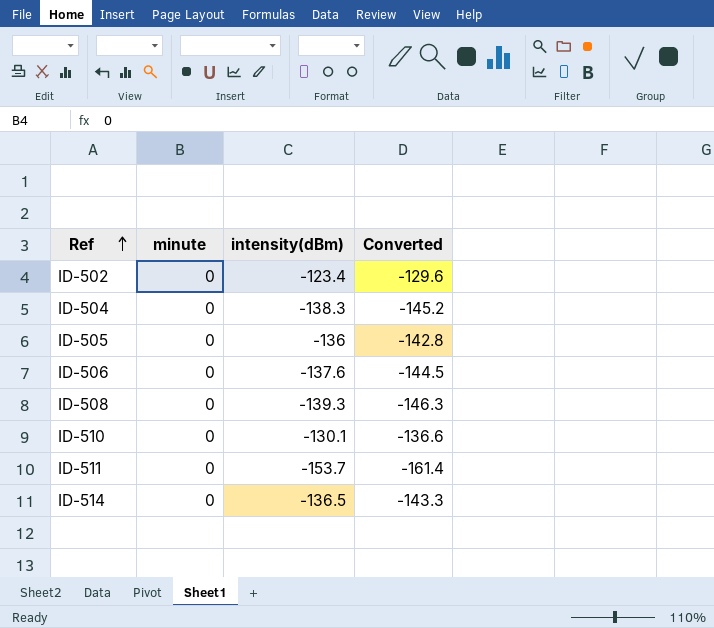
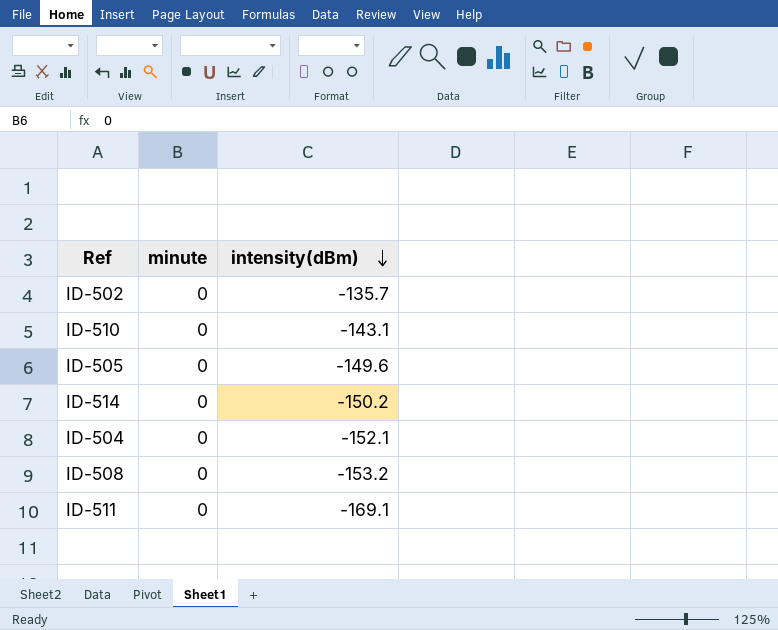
row order: Ref ascending -> intensity(dBm) descending
column Converted | formula: [intensity(dBm)] * 1.05 -> none
row ID-506: 0 | -137.6 | -144.5 -> none
ID-502 | intensity(dBm): -123.4 -> -135.7
ID-510 | intensity(dBm): -130.1 -> -143.1
ID-505 | intensity(dBm): -136 -> -149.6
ID-514 | intensity(dBm): -136.5 -> -150.2
ID-504 | intensity(dBm): -138.3 -> -152.1
ID-508 | intensity(dBm): -139.3 -> -153.2
ID-511 | intensity(dBm): -153.7 -> -169.1

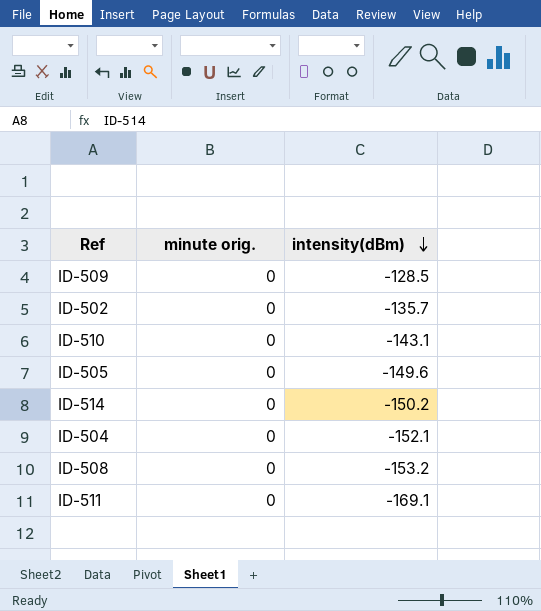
column name: minute -> minute orig.
row ID-509: none -> 0 | -128.5

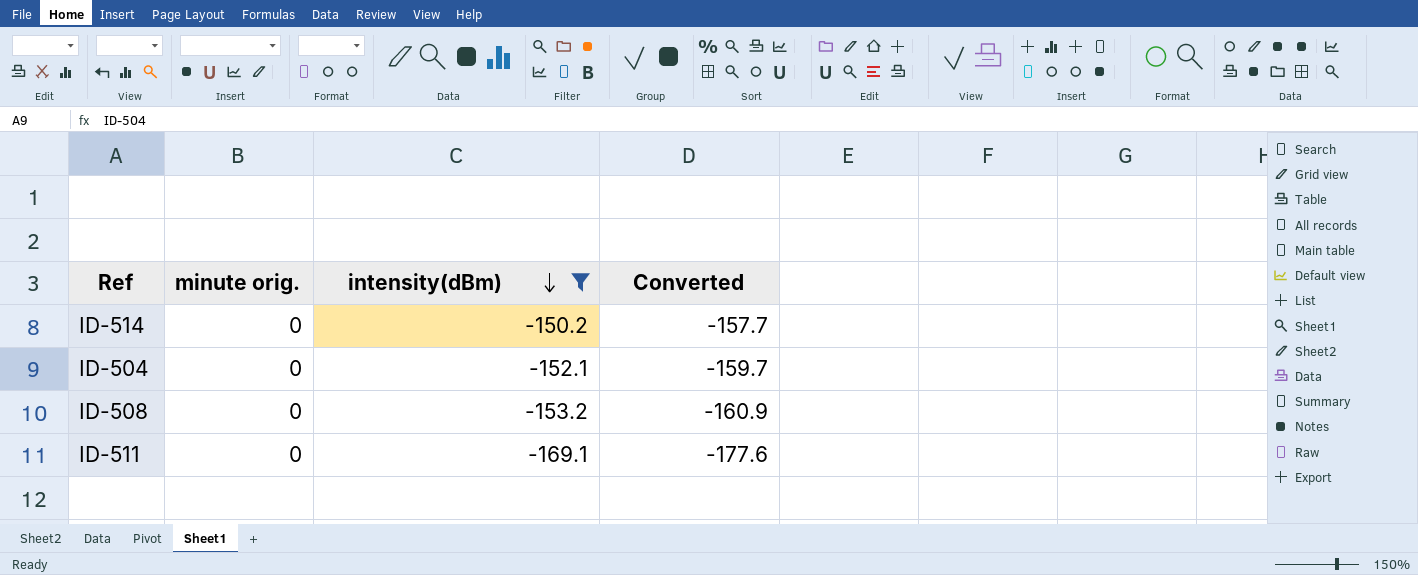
filter: none -> intensity(dBm) <= -150.2
column Converted | formula: none -> [intensity(dBm)] * 1.05

